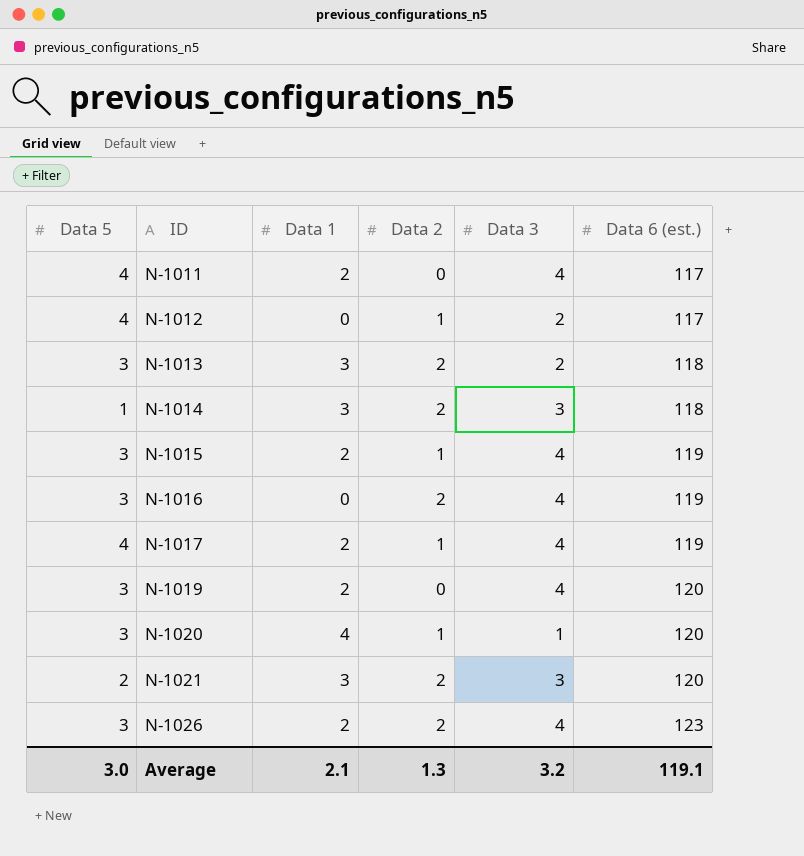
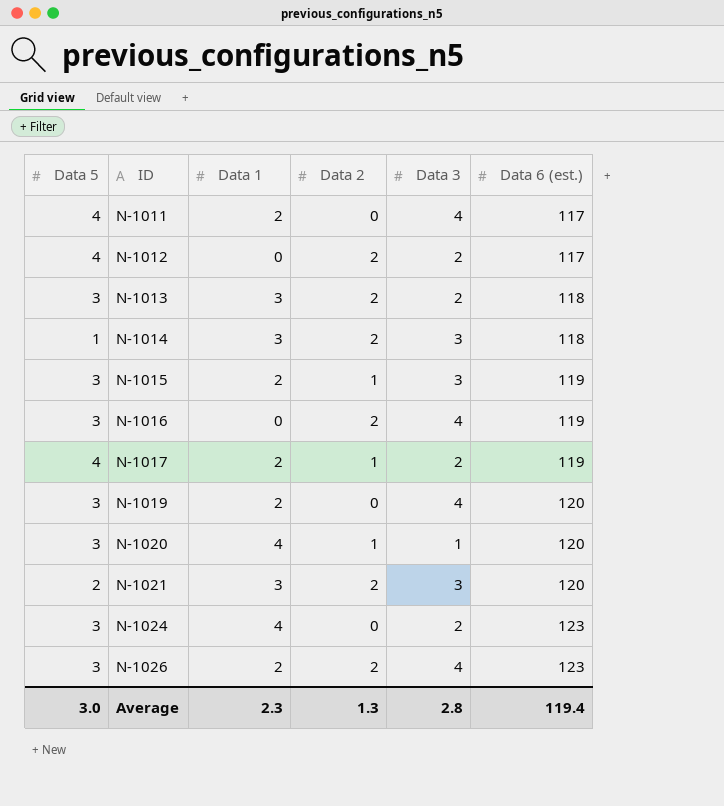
N-1012 | Data 2: 1 -> 2
N-1015 | Data 3: 4 -> 3
N-1017 | Data 3: 4 -> 2
row N-1024: none -> 3 | 4 | 0 | 2 | 123
Average | Data 1: 2.1 -> 2.3
Average | Data 3: 3.2 -> 2.8
Average | Data 6 (est.): 119.1 -> 119.4

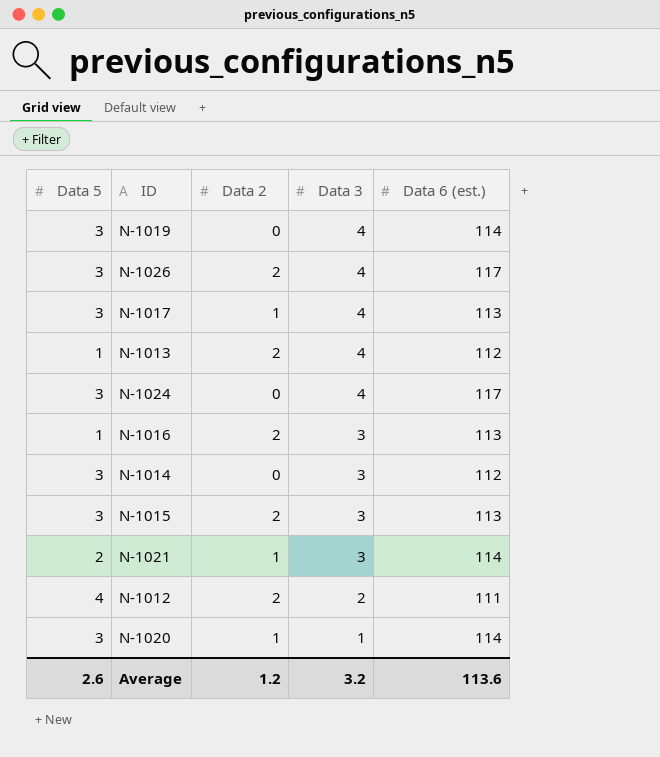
row order: ID ascending -> Data 3 descending
column Data 1 | position: 3 -> none
row N-1011: 4 | 2 | 0 | 4 | 117 -> none
N-1019 | Data 6 (est.): 120 -> 114
N-1026 | Data 6 (est.): 123 -> 117
N-1017 | Data 5: 4 -> 3
N-1017 | Data 3: 2 -> 4
N-1017 | Data 6 (est.): 119 -> 113
N-1013 | Data 5: 3 -> 1
N-1013 | Data 3: 2 -> 4
N-1013 | Data 6 (est.): 118 -> 112
N-1024 | Data 3: 2 -> 4
N-1024 | Data 6 (est.): 123 -> 117
N-1016 | Data 5: 3 -> 1
N-1016 | Data 3: 4 -> 3
N-1016 | Data 6 (est.): 119 -> 113
N-1014 | Data 5: 1 -> 3
N-1014 | Data 2: 2 -> 0
N-1014 | Data 6 (est.): 118 -> 112
N-1015 | Data 2: 1 -> 2
N-1015 | Data 6 (est.): 119 -> 113
N-1021 | Data 2: 2 -> 1
N-1021 | Data 6 (est.): 120 -> 114
N-1012 | Data 6 (est.): 117 -> 111
N-1020 | Data 6 (est.): 120 -> 114
Average | Data 5: 3.0 -> 2.6
Average | Data 2: 1.3 -> 1.2
Average | Data 3: 2.8 -> 3.2
Average | Data 6 (est.): 119.4 -> 113.6

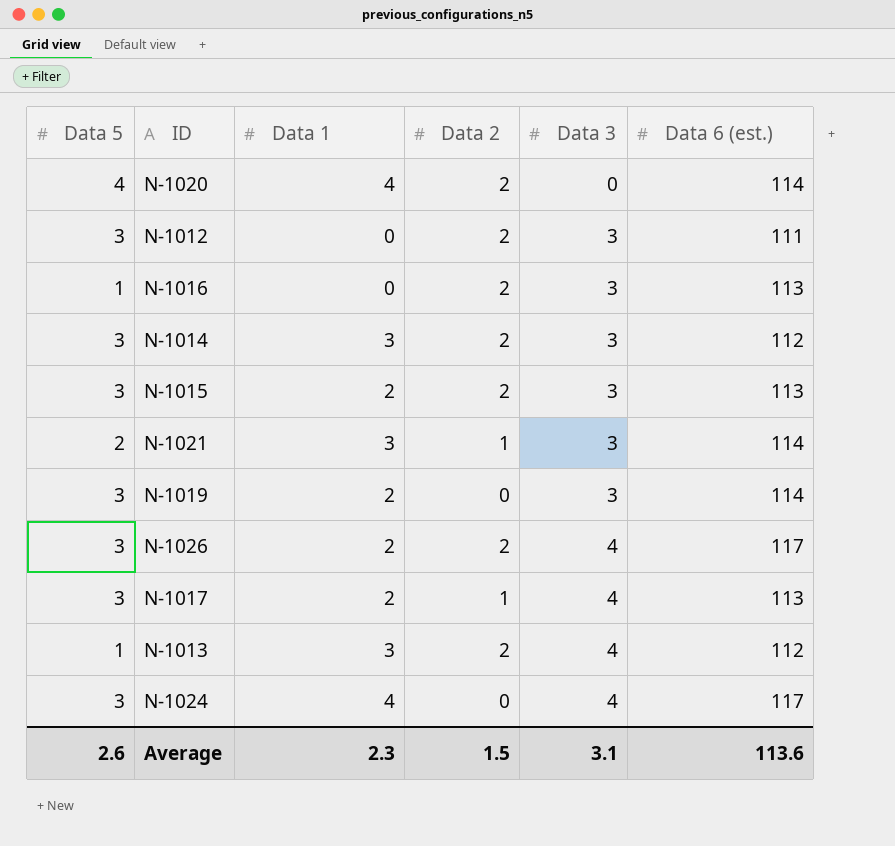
row order: Data 3 descending -> Data 3 ascending
column Data 1 | position: none -> 3
N-1020 | Data 5: 3 -> 4
N-1020 | Data 2: 1 -> 2
N-1020 | Data 3: 1 -> 0
N-1012 | Data 5: 4 -> 3
N-1012 | Data 3: 2 -> 3
N-1014 | Data 2: 0 -> 2
N-1019 | Data 3: 4 -> 3
Average | Data 2: 1.2 -> 1.5
Average | Data 3: 3.2 -> 3.1

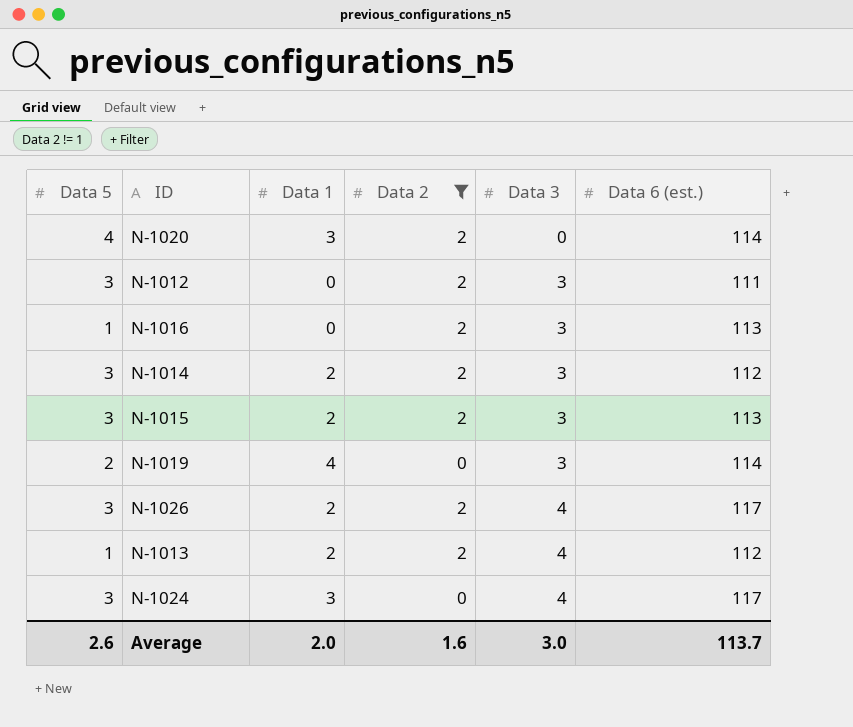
filter: none -> Data 2 != 1
N-1020 | Data 1: 4 -> 3
N-1014 | Data 1: 3 -> 2
N-1019 | Data 5: 3 -> 2
N-1019 | Data 1: 2 -> 4
N-1013 | Data 1: 3 -> 2
N-1024 | Data 1: 4 -> 3
Average | Data 1: 2.3 -> 2.0
Average | Data 2: 1.5 -> 1.6
Average | Data 3: 3.1 -> 3.0
Average | Data 6 (est.): 113.6 -> 113.7

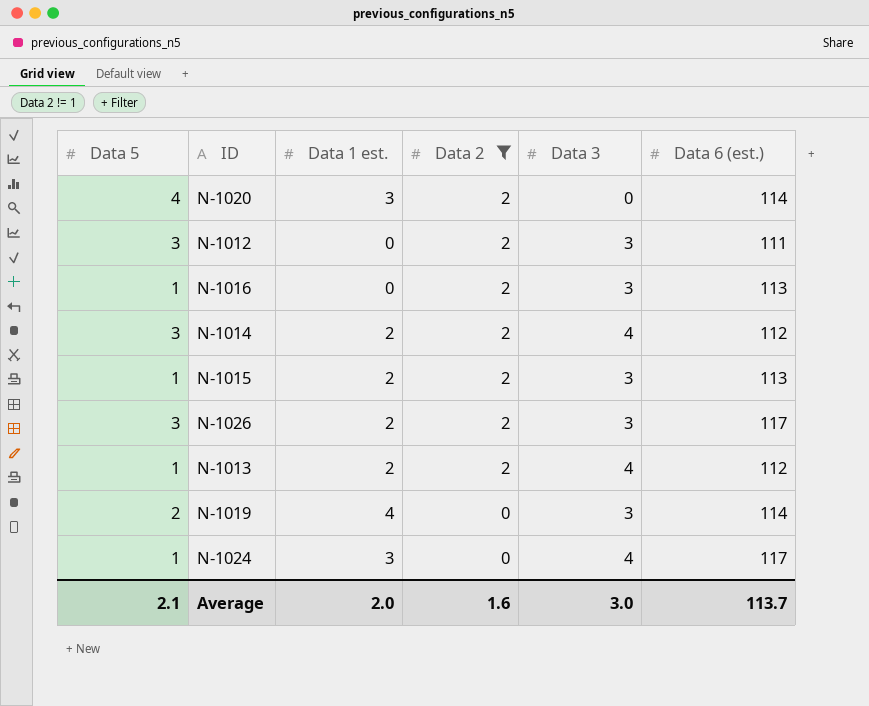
row order: Data 3 ascending -> Data 2 descending
column name: Data 1 -> Data 1 est.
N-1014 | Data 3: 3 -> 4
N-1015 | Data 5: 3 -> 1
N-1026 | Data 3: 4 -> 3
N-1024 | Data 5: 3 -> 1
Average | Data 5: 2.6 -> 2.1

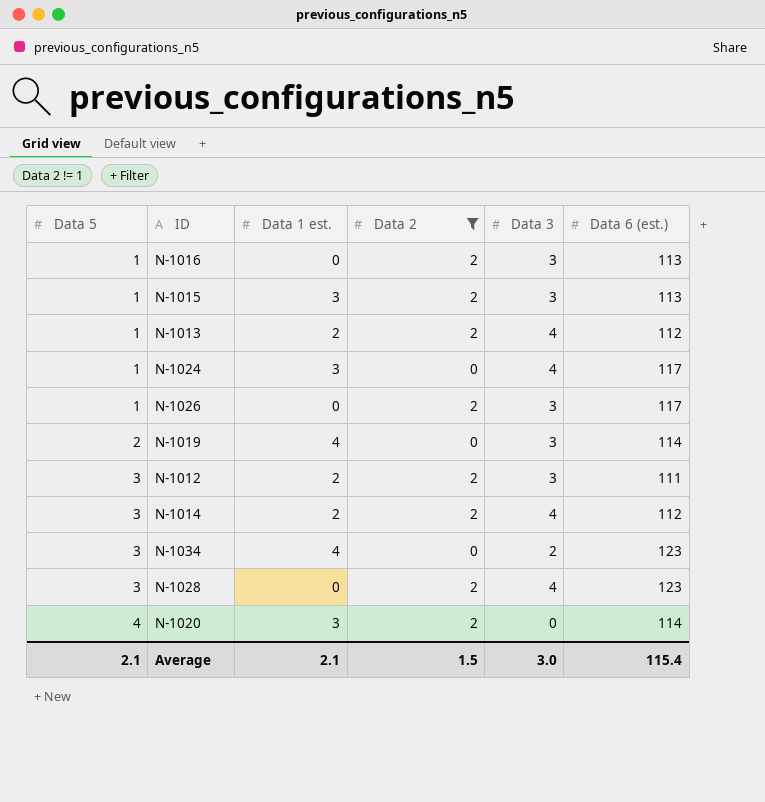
row order: Data 2 descending -> Data 5 ascending
N-1015 | Data 1 est.: 2 -> 3
N-1026 | Data 5: 3 -> 1
N-1026 | Data 1 est.: 2 -> 0
N-1012 | Data 1 est.: 0 -> 2
row N-1034: none -> 3 | 4 | 0 | 2 | 123
row N-1028: none -> 3 | 0 | 2 | 4 | 123
Average | Data 1 est.: 2.0 -> 2.1
Average | Data 2: 1.6 -> 1.5
Average | Data 6 (est.): 113.7 -> 115.4

